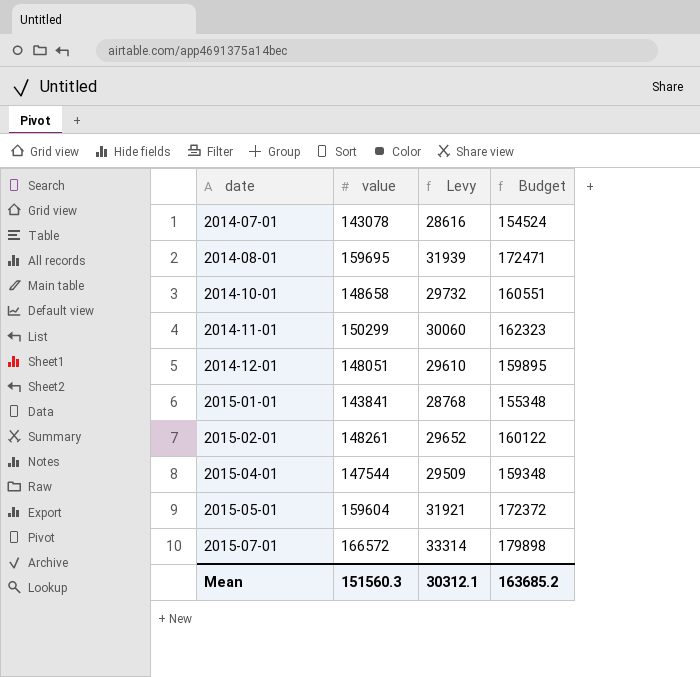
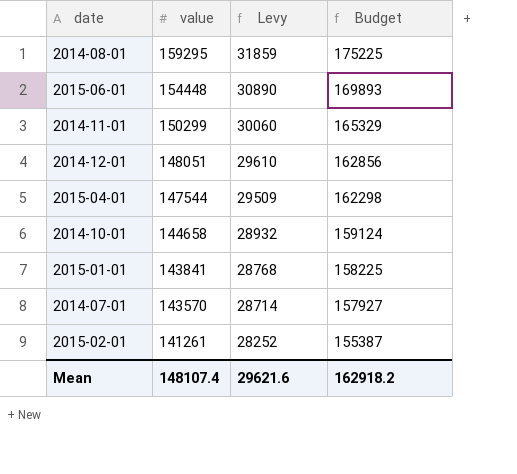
row order: date ascending -> value descending
column Budget | formula: [value] * 1.08 -> [value] * 1.1
row 2015-05-01: 159604 | 31921 | 172372 -> none
row 2015-07-01: 166572 | 33314 | 179898 -> none
2014-08-01 | value: 159695 -> 159295
2014-08-01 | Levy: 31939 -> 31859
row 2015-06-01: none -> 154448 | 30890 | 169893
2014-10-01 | value: 148658 -> 144658
2014-10-01 | Levy: 29732 -> 28932
2014-07-01 | value: 143078 -> 143570
2014-07-01 | Levy: 28616 -> 28714
2015-02-01 | value: 148261 -> 141261
2015-02-01 | Levy: 29652 -> 28252
Mean | value: 151560.3 -> 148107.4
Mean | Levy: 30312.1 -> 29621.6
Mean | Budget: 163685.2 -> 162918.2

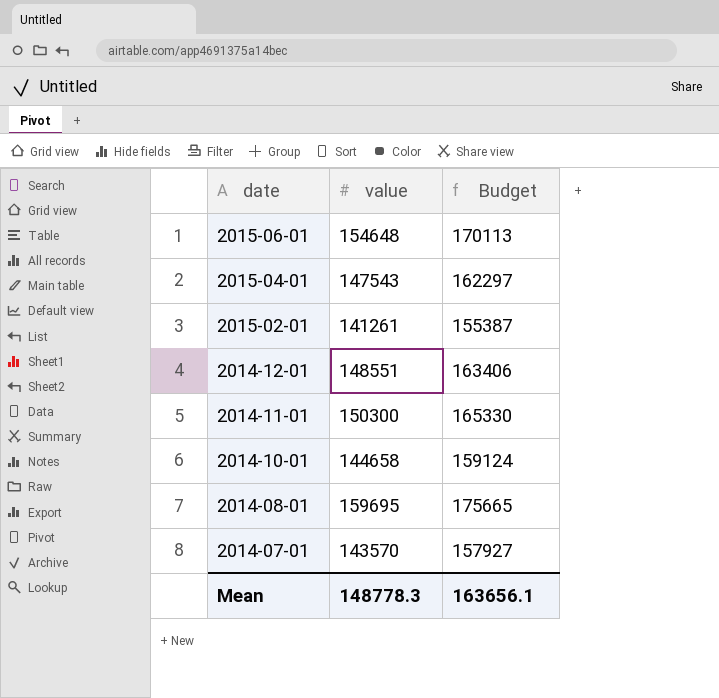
row order: value descending -> date descending
column Levy | formula: [value] * 0.2 -> none
row 2015-01-01: 143841 | 28768 | 158225 -> none
2015-06-01 | value: 154448 -> 154648
2015-06-01 | Budget: 169893 -> 170113
2015-04-01 | value: 147544 -> 147543
2015-04-01 | Budget: 162298 -> 162297
2014-12-01 | value: 148051 -> 148551
2014-12-01 | Budget: 162856 -> 163406
2014-11-01 | value: 150299 -> 150300
2014-11-01 | Budget: 165329 -> 165330
2014-08-01 | value: 159295 -> 159695
2014-08-01 | Budget: 175225 -> 175665
Mean | value: 148107.4 -> 148778.3
Mean | Budget: 162918.2 -> 163656.1

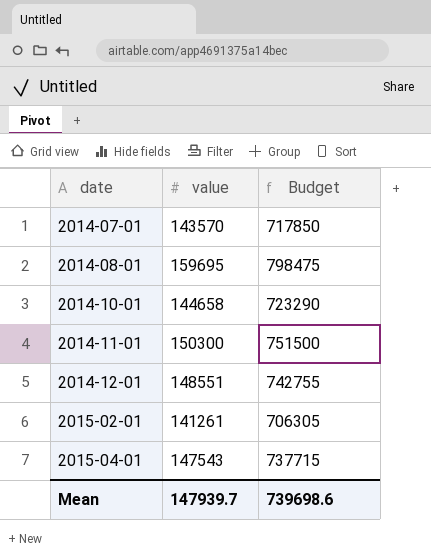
row order: date descending -> date ascending
column Budget | formula: [value] * 1.1 -> [value] * 5
row 2015-06-01: 154648 | 170113 -> none
Mean | value: 148778.3 -> 147939.7
Mean | Budget: 163656.1 -> 739698.6

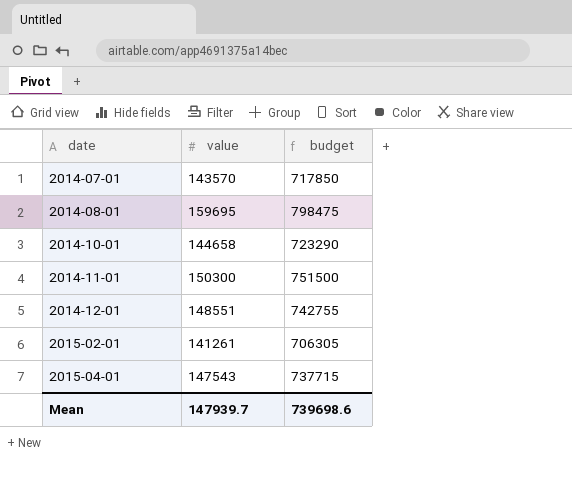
column name: Budget -> budget

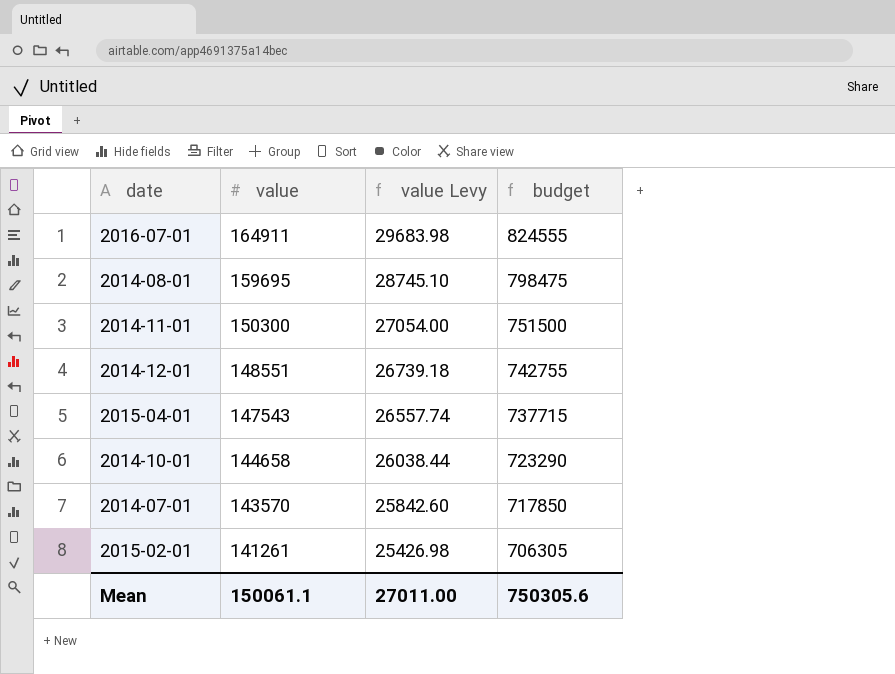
row order: date ascending -> value descending
column value Levy | formula: none -> [value] * 0.18
row 2016-07-01: none -> 164911 | 29683.98 | 824555
Mean | value: 147939.7 -> 150061.1
Mean | budget: 739698.6 -> 750305.6

